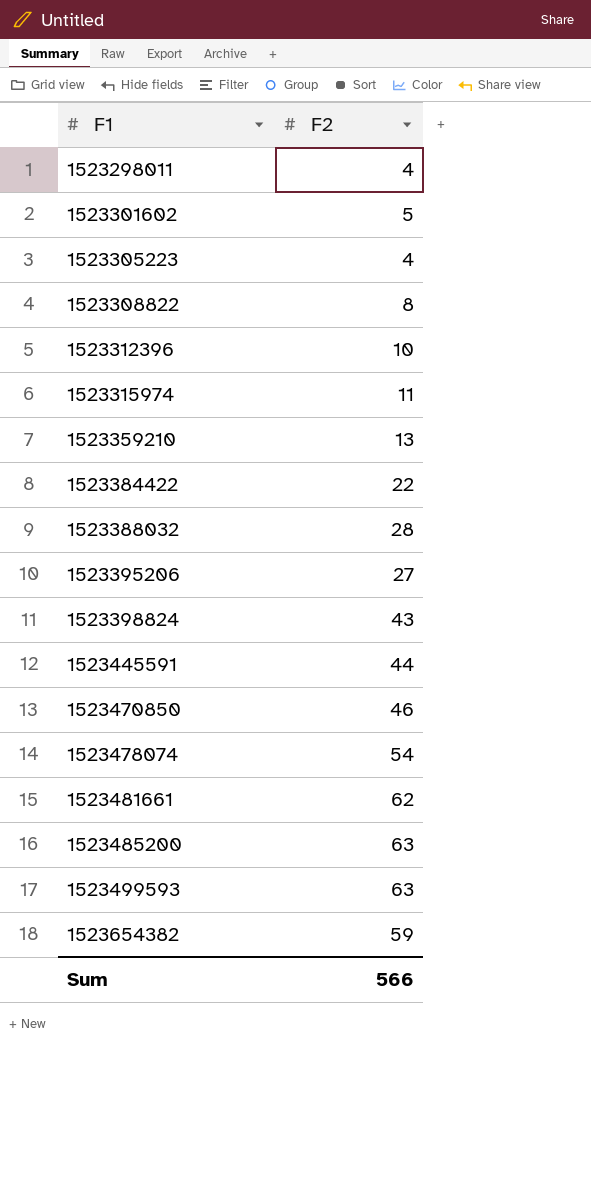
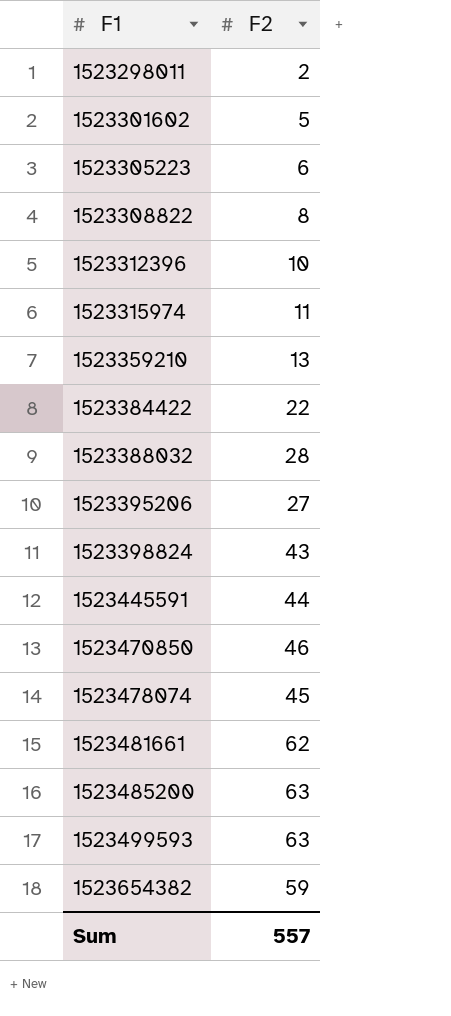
1523298011 | F2: 4 -> 2
1523305223 | F2: 4 -> 6
1523478074 | F2: 54 -> 45
Sum | F2: 566 -> 557

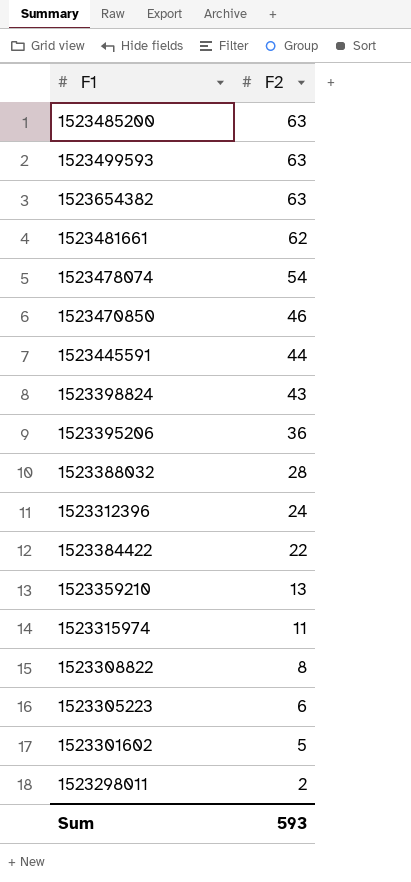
row order: F1 ascending -> F2 descending
1523654382 | F2: 59 -> 63
1523478074 | F2: 45 -> 54
1523395206 | F2: 27 -> 36
1523312396 | F2: 10 -> 24
Sum | F2: 557 -> 593

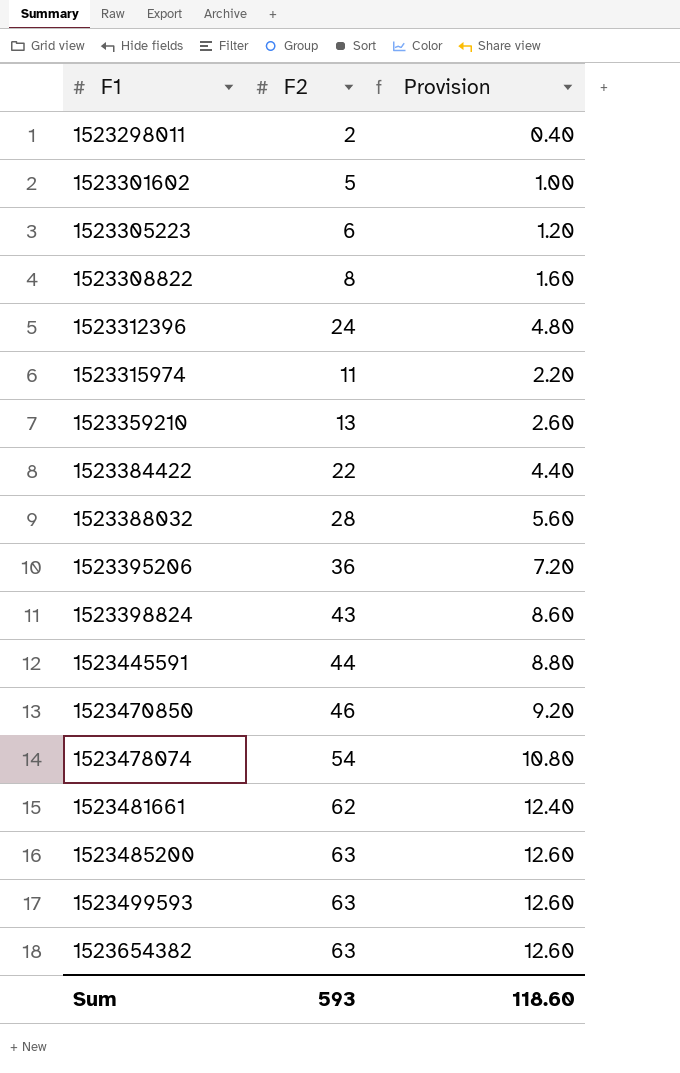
row order: F2 descending -> F1 ascending
column Provision | formula: none -> [F2] * 0.2

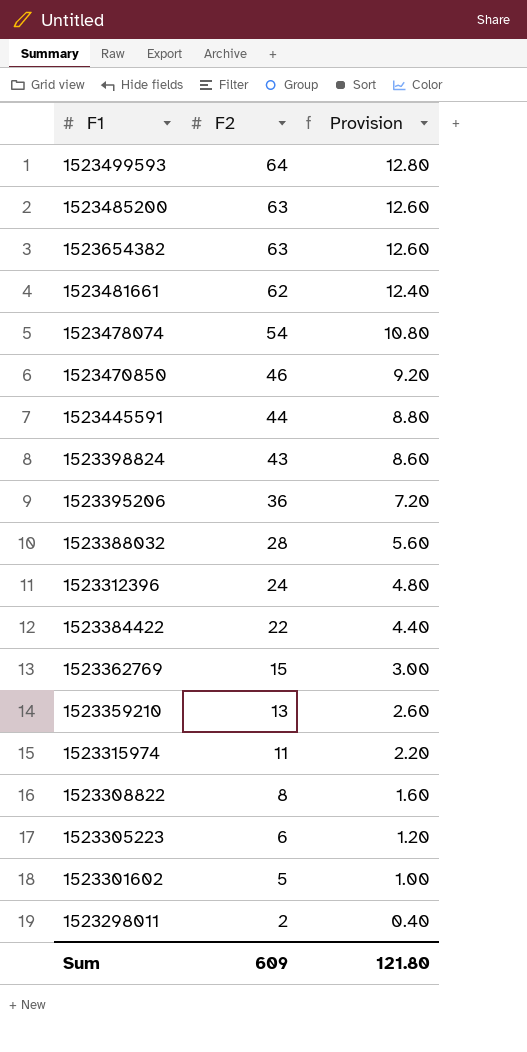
row order: F1 ascending -> F2 descending
1523499593 | F2: 63 -> 64
1523499593 | Provision: 12.60 -> 12.80
row 1523362769: none -> 15 | 3.00
Sum | F2: 593 -> 609
Sum | Provision: 118.60 -> 121.80

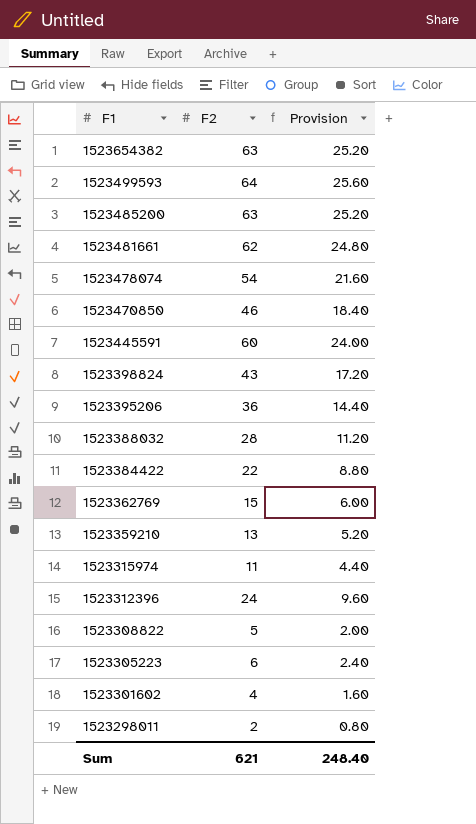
row order: F2 descending -> F1 descending
column Provision | formula: [F2] * 0.2 -> [F2] * 0.4
1523445591 | F2: 44 -> 60
1523308822 | F2: 8 -> 5
1523301602 | F2: 5 -> 4
Sum | F2: 609 -> 621
Sum | Provision: 121.80 -> 248.40

